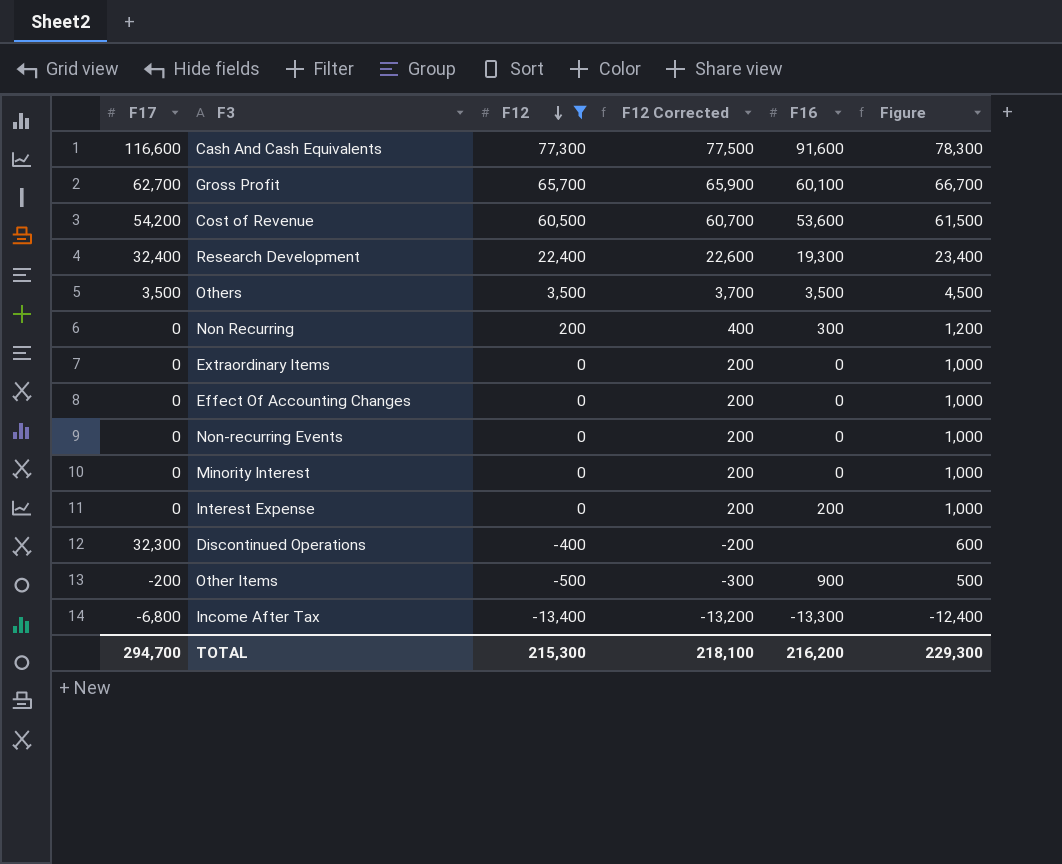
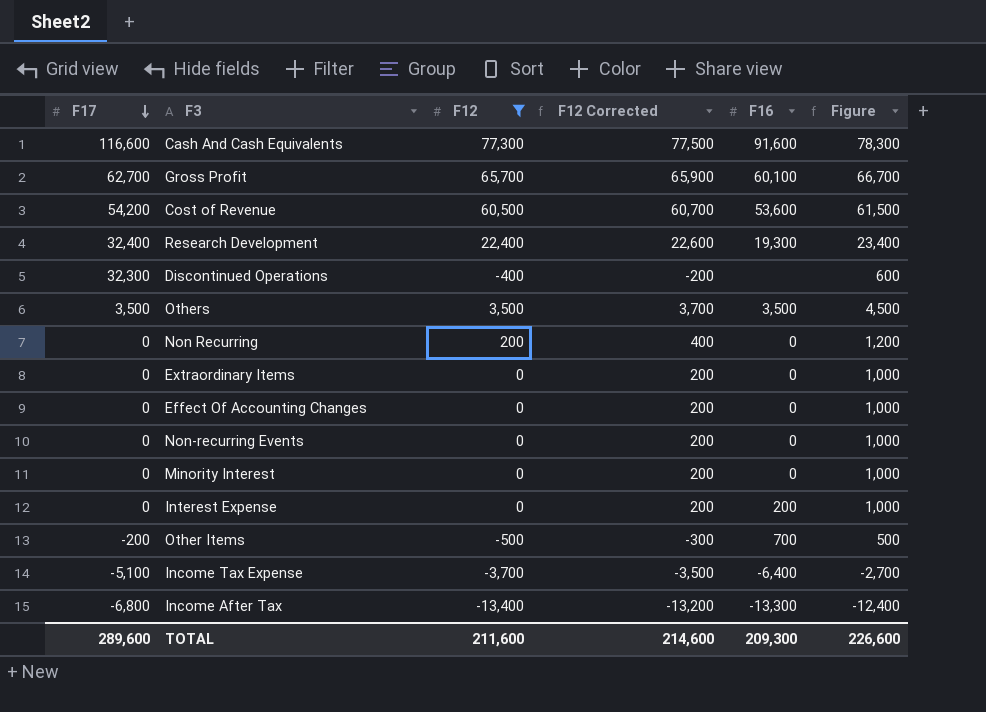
row order: F12 descending -> F17 descending
Non Recurring | F16: 300 -> 0
Other Items | F16: 900 -> 700
row Income Tax Expense: none -> -5,100 | -3,700 | -3,500 | -6,400 | -2,700
TOTAL | F17: 294,700 -> 289,600
TOTAL | F12: 215,300 -> 211,600
TOTAL | F12 Corrected: 218,100 -> 214,600
TOTAL | F16: 216,200 -> 209,300
TOTAL | Figure: 229,300 -> 226,600

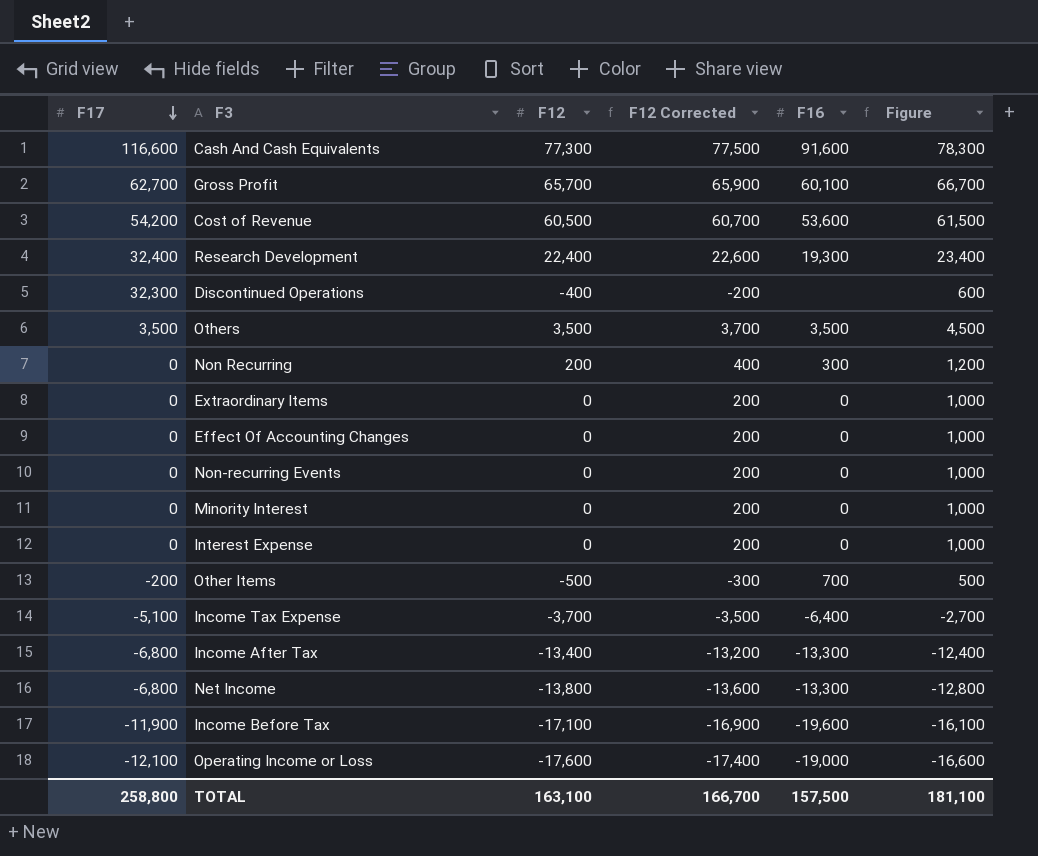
filter: F12 >= -13,400 -> none
Non Recurring | F16: 0 -> 300
Interest Expense | F16: 200 -> 0
TOTAL | F17: 289,600 -> 258,800
TOTAL | F12: 211,600 -> 163,100
TOTAL | F12 Corrected: 214,600 -> 166,700
TOTAL | F16: 209,300 -> 157,500
TOTAL | Figure: 226,600 -> 181,100

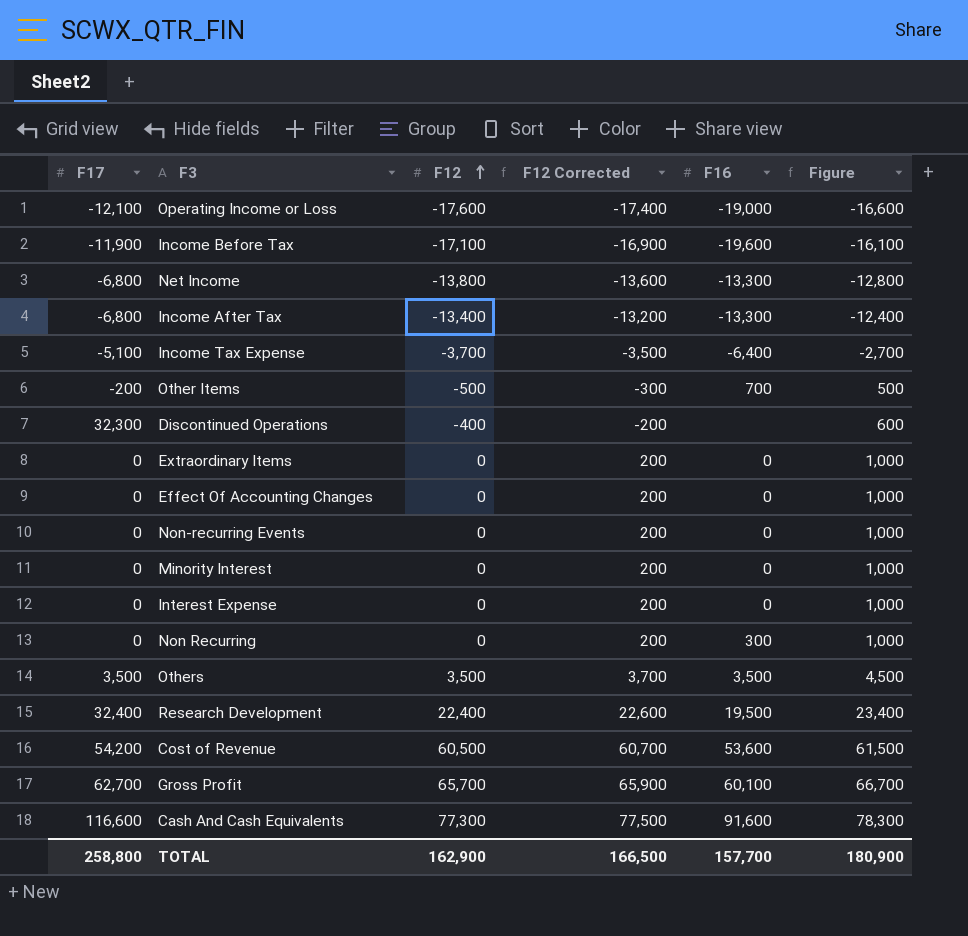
row order: F17 descending -> F12 ascending
Non Recurring | F12: 200 -> 0
Non Recurring | F12 Corrected: 400 -> 200
Non Recurring | Figure: 1,200 -> 1,000
Research Development | F16: 19,300 -> 19,500
TOTAL | F12: 163,100 -> 162,900
TOTAL | F12 Corrected: 166,700 -> 166,500
TOTAL | F16: 157,500 -> 157,700
TOTAL | Figure: 181,100 -> 180,900

